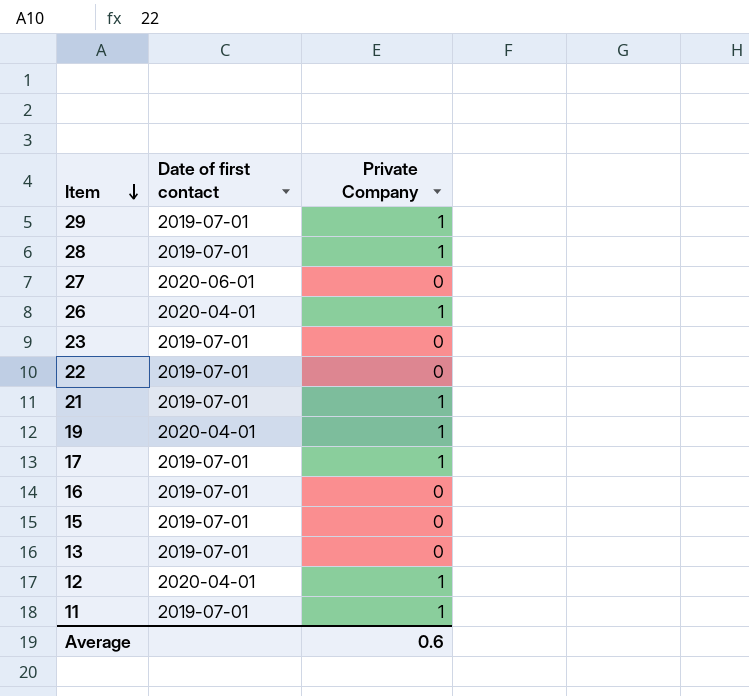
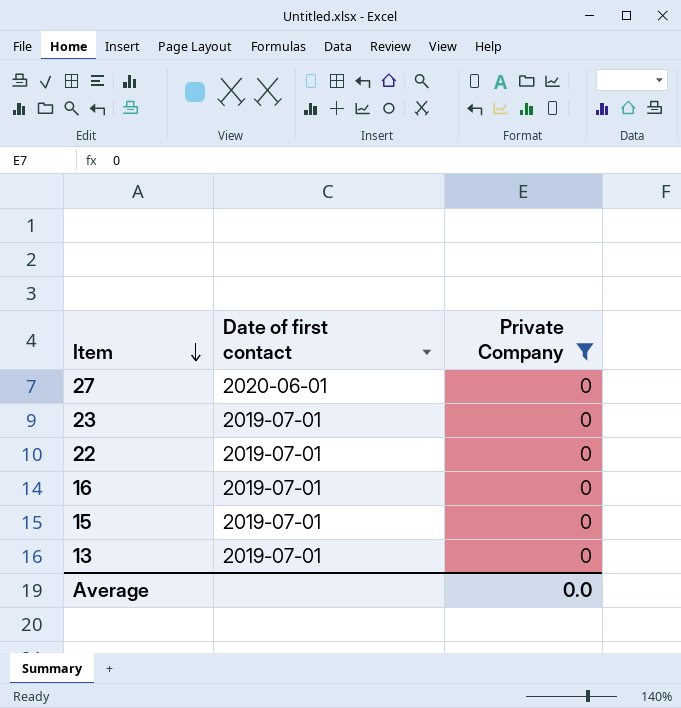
filter: none -> Private Company = 0
Average | Private Company: 0.6 -> 0.0

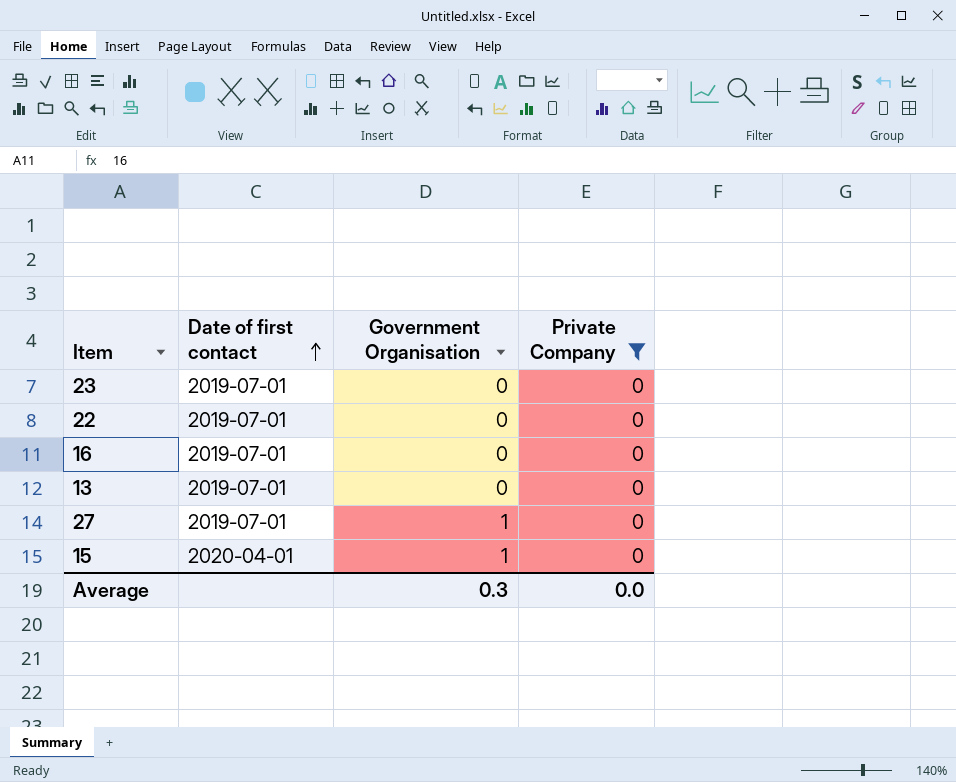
row order: Item descending -> Date of first contact ascending
column Government Organisation | position: none -> 3
27 | Date of first contact: 2020-06-01 -> 2019-07-01
15 | Date of first contact: 2019-07-01 -> 2020-04-01

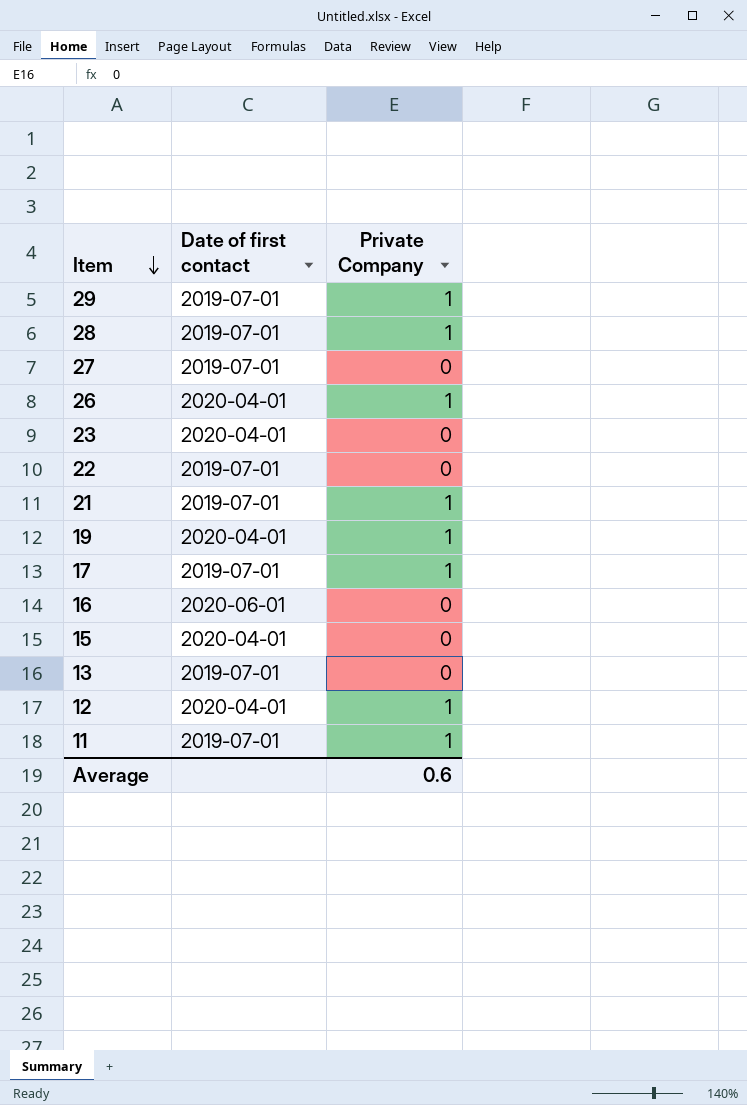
filter: Private Company = 0 -> none
row order: Date of first contact ascending -> Item descending
column Government Organisation | position: 3 -> none
23 | Date of first contact: 2019-07-01 -> 2020-04-01
16 | Date of first contact: 2019-07-01 -> 2020-06-01
Average | Private Company: 0.0 -> 0.6

